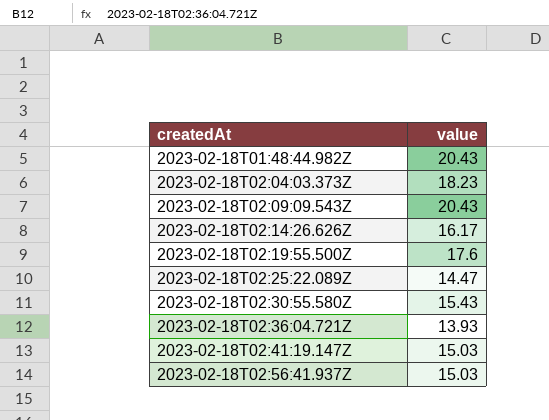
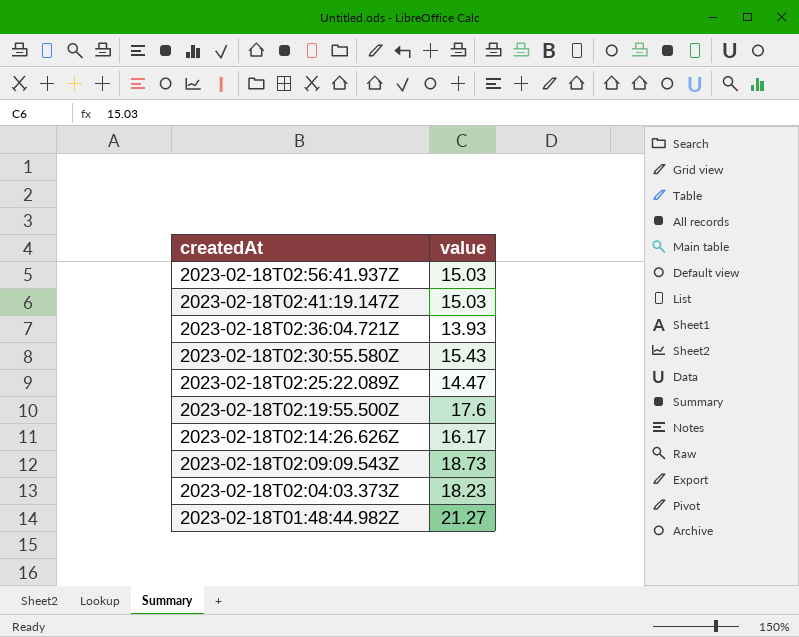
row order: createdAt ascending -> createdAt descending
2023-02-18T02:09:09.543Z | value: 20.43 -> 18.73
2023-02-18T01:48:44.982Z | value: 20.43 -> 21.27

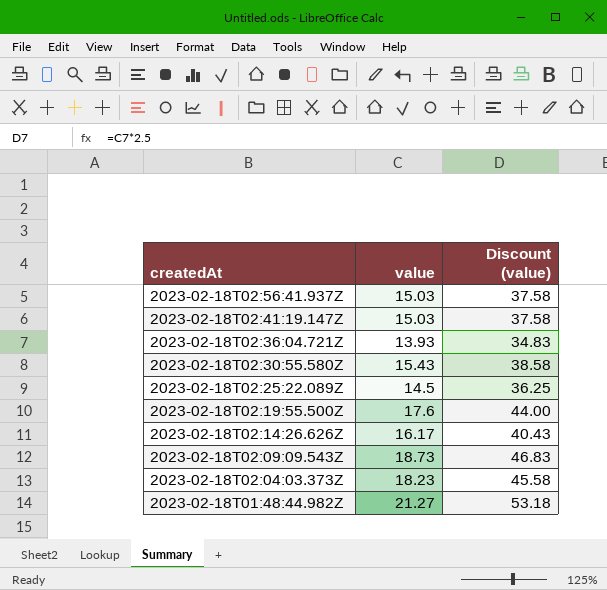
column Discount (value) | formula: none -> [value] * 2.5
2023-02-18T02:25:22.089Z | value: 14.47 -> 14.5

